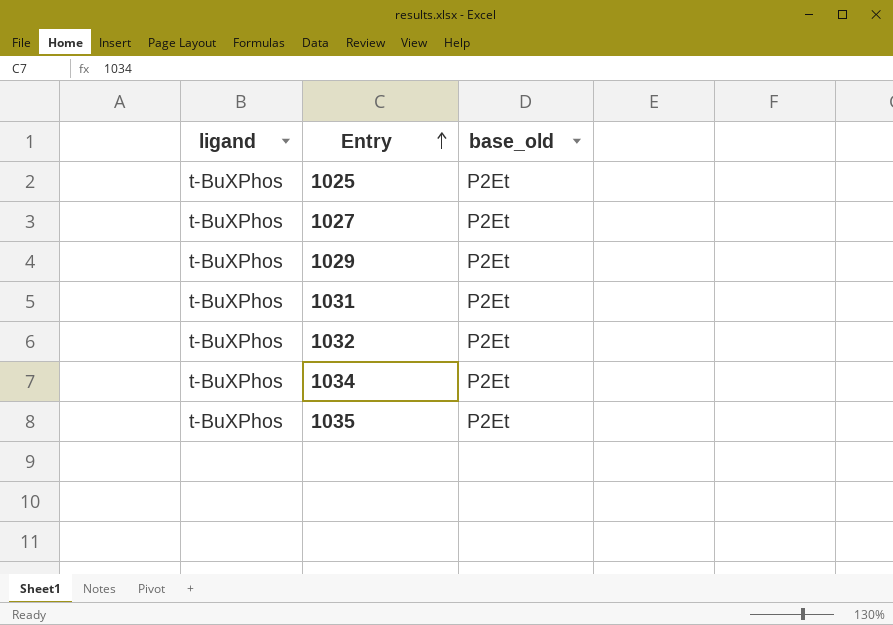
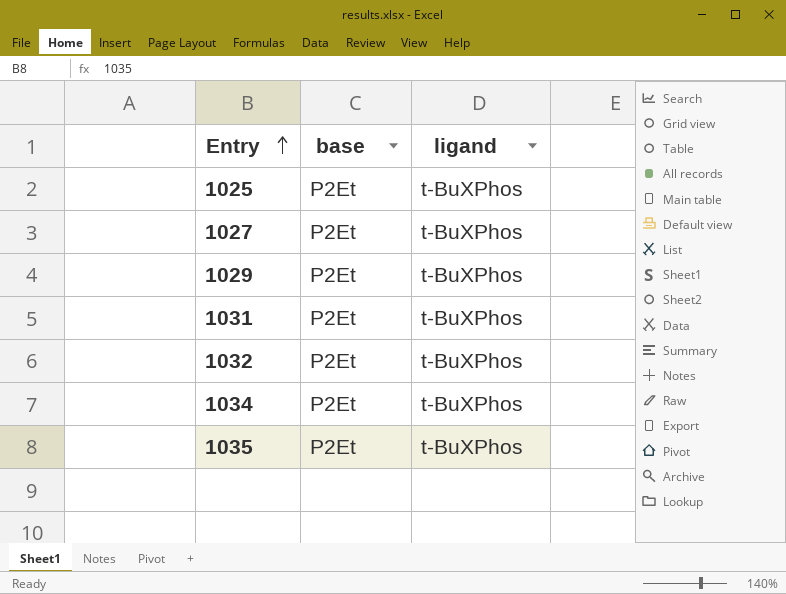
column name: base_old -> base
column ligand | position: 1 -> 3

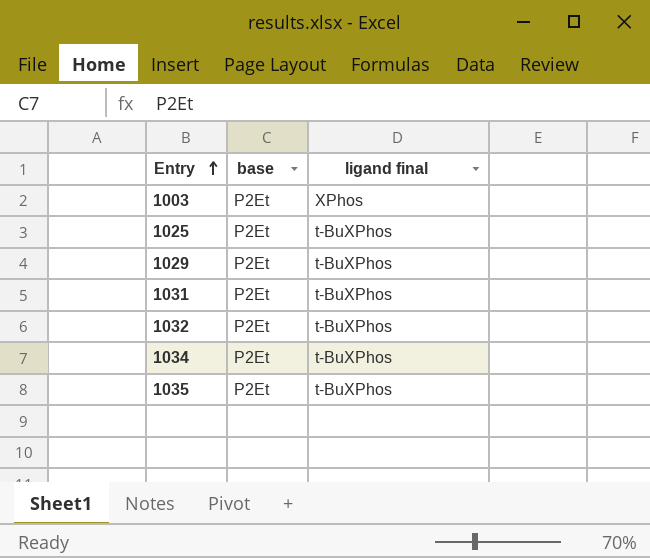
column name: ligand -> ligand final
row 1027: P2Et | t-BuXPhos -> none
row 1003: none -> P2Et | XPhos

